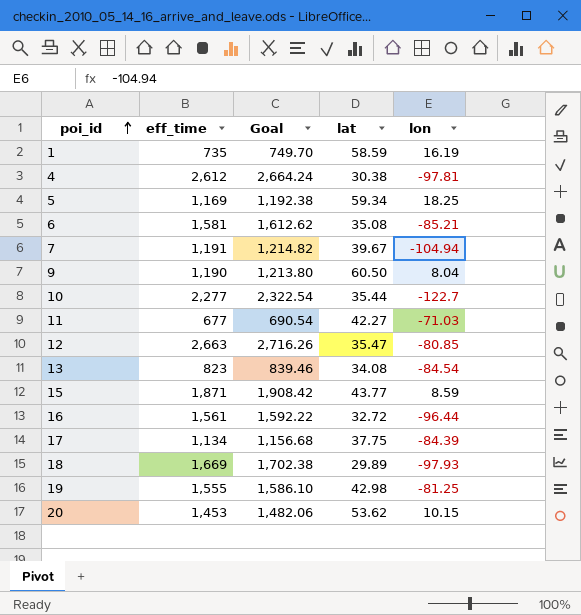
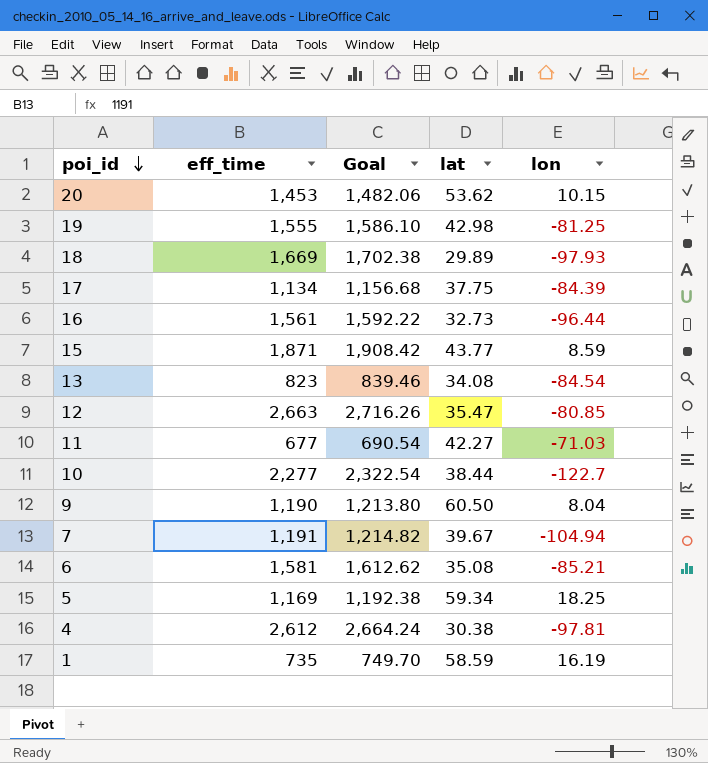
row order: poi_id ascending -> poi_id descending
16 | lat: 32.72 -> 32.73
10 | lat: 35.44 -> 38.44

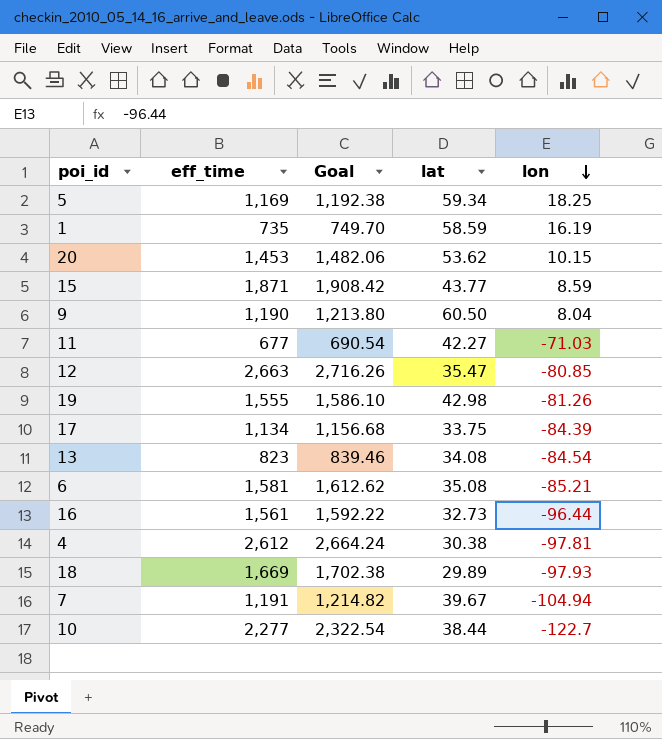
row order: poi_id descending -> lon descending
19 | lon: -81.25 -> -81.26
17 | lat: 37.75 -> 33.75

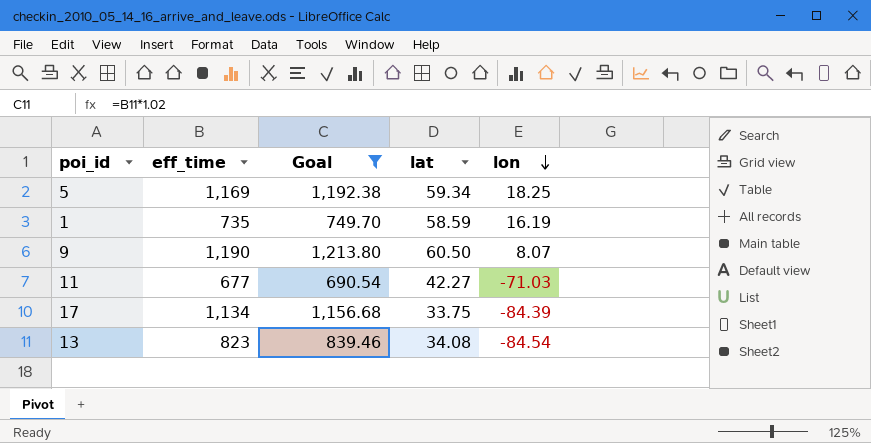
filter: none -> Goal <= 1,213.80
9 | lon: 8.04 -> 8.07

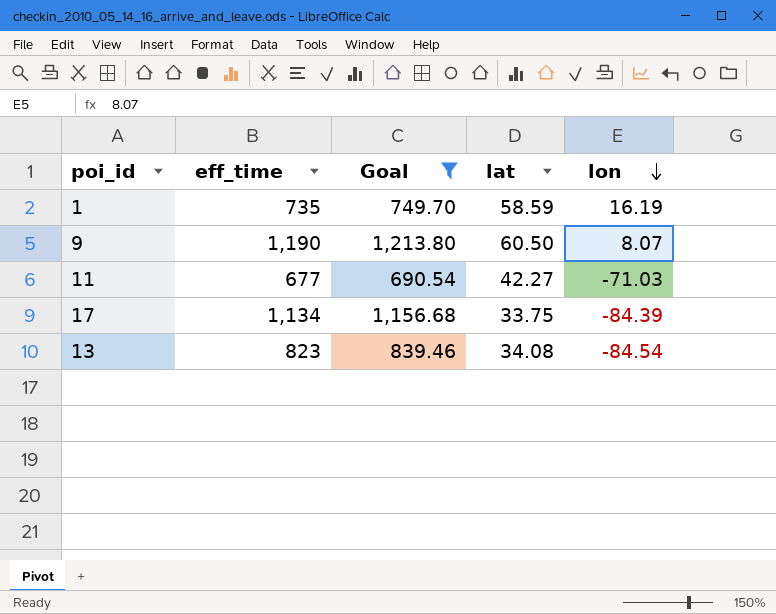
row 5: 1,169 | 1,192.38 | 59.34 | 18.25 -> none

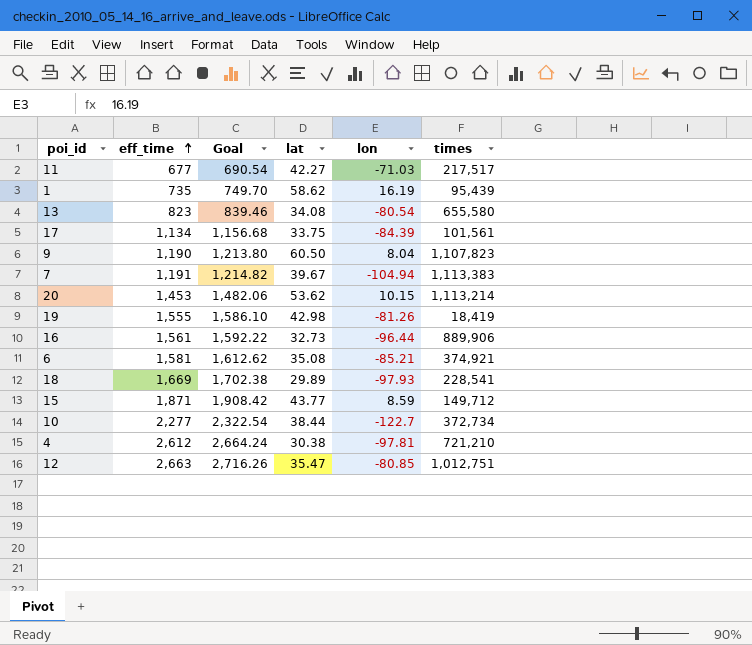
filter: Goal <= 1,213.80 -> none
row order: lon descending -> eff_time ascending
column times | position: none -> 6
1 | lat: 58.59 -> 58.62
13 | lon: -84.54 -> -80.54
9 | lon: 8.07 -> 8.04

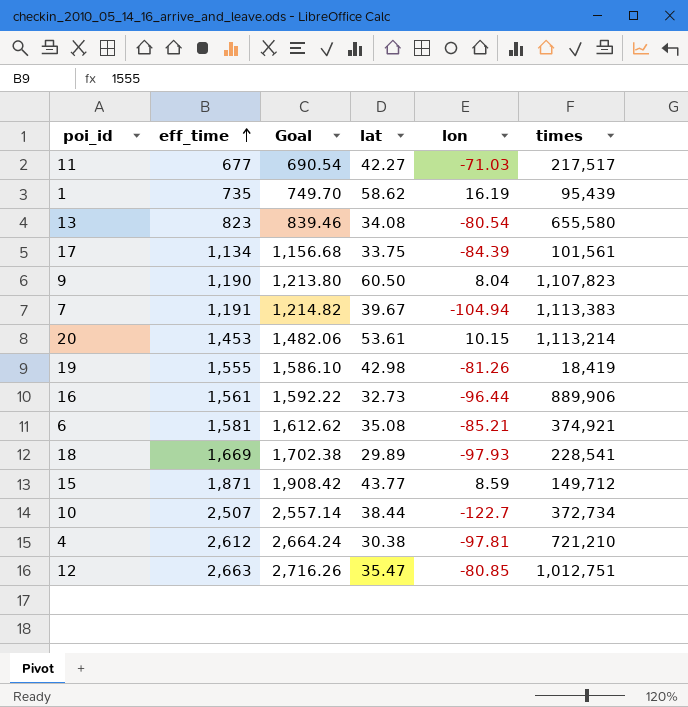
20 | lat: 53.62 -> 53.61
10 | eff_time: 2,277 -> 2,507
10 | Goal: 2,322.54 -> 2,557.14

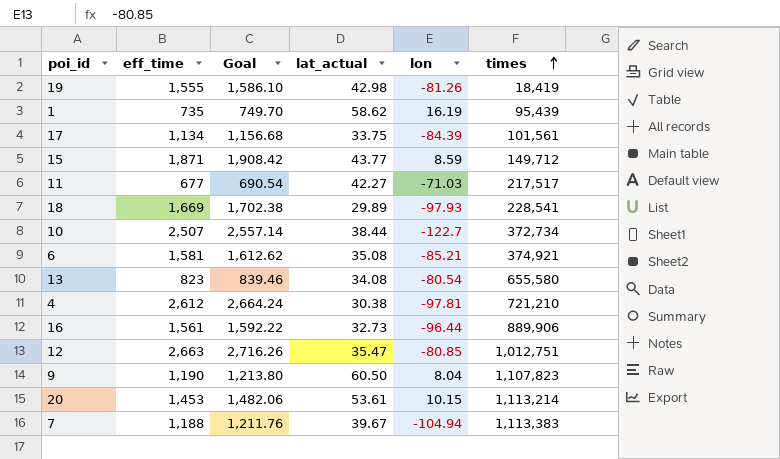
row order: eff_time ascending -> times ascending
column name: lat -> lat_actual
7 | eff_time: 1,191 -> 1,188
7 | Goal: 1,214.82 -> 1,211.76

